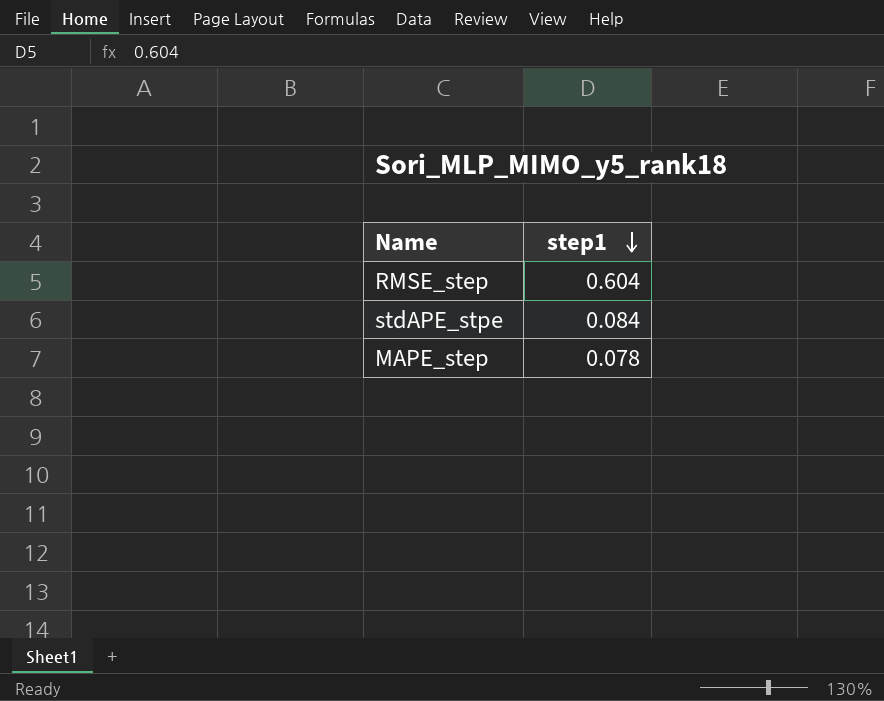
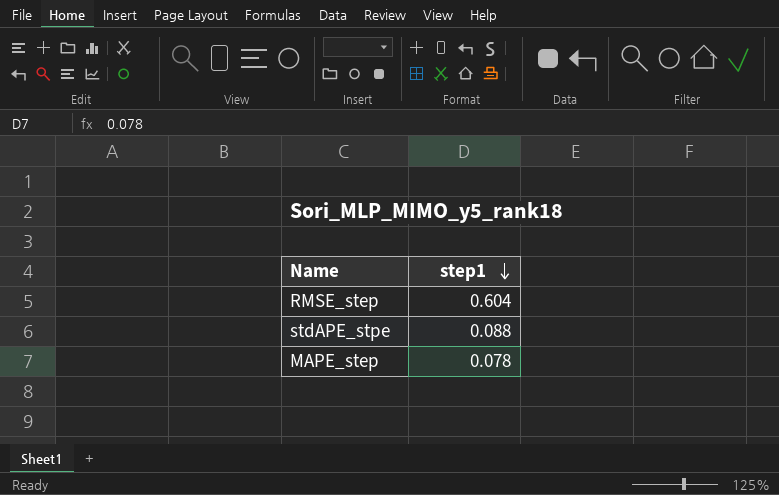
stdAPE_stpe | step1: 0.084 -> 0.088

